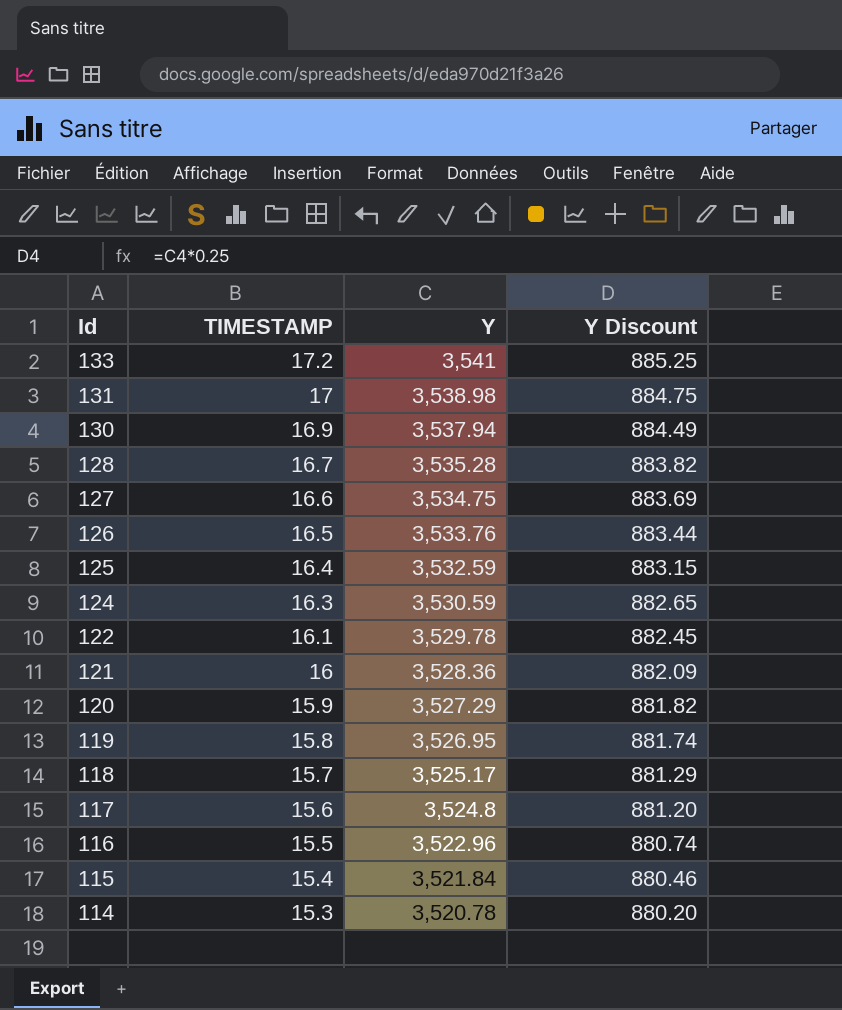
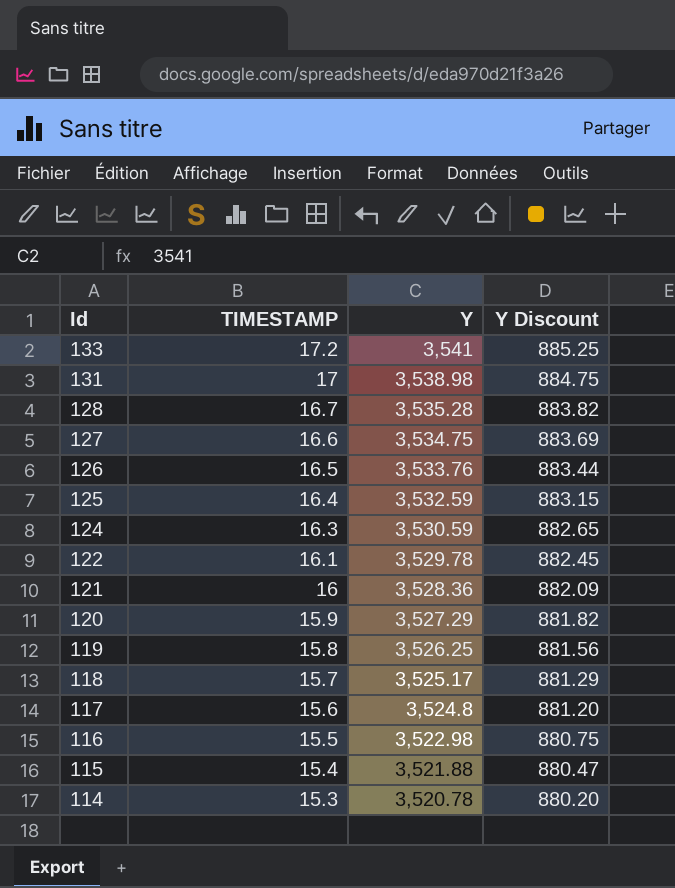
row 130: 16.9 | 3,537.94 | 884.49 -> none
119 | Y: 3,526.95 -> 3,526.25
119 | Y Discount: 881.74 -> 881.56
116 | Y: 3,522.96 -> 3,522.98
116 | Y Discount: 880.74 -> 880.75
115 | Y: 3,521.84 -> 3,521.88
115 | Y Discount: 880.46 -> 880.47

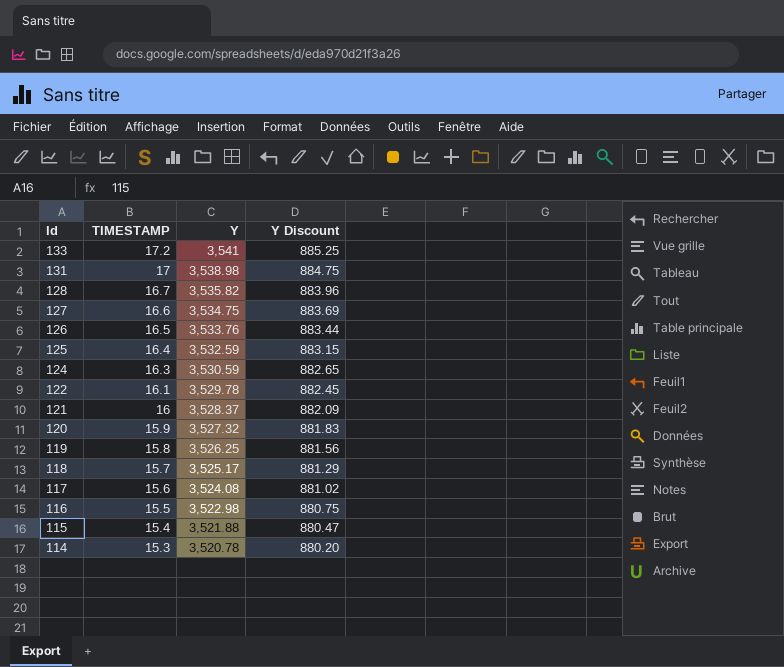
128 | Y: 3,535.28 -> 3,535.82
128 | Y Discount: 883.82 -> 883.96
121 | Y: 3,528.36 -> 3,528.37
120 | Y: 3,527.29 -> 3,527.32
120 | Y Discount: 881.82 -> 881.83
117 | Y: 3,524.8 -> 3,524.08
117 | Y Discount: 881.20 -> 881.02

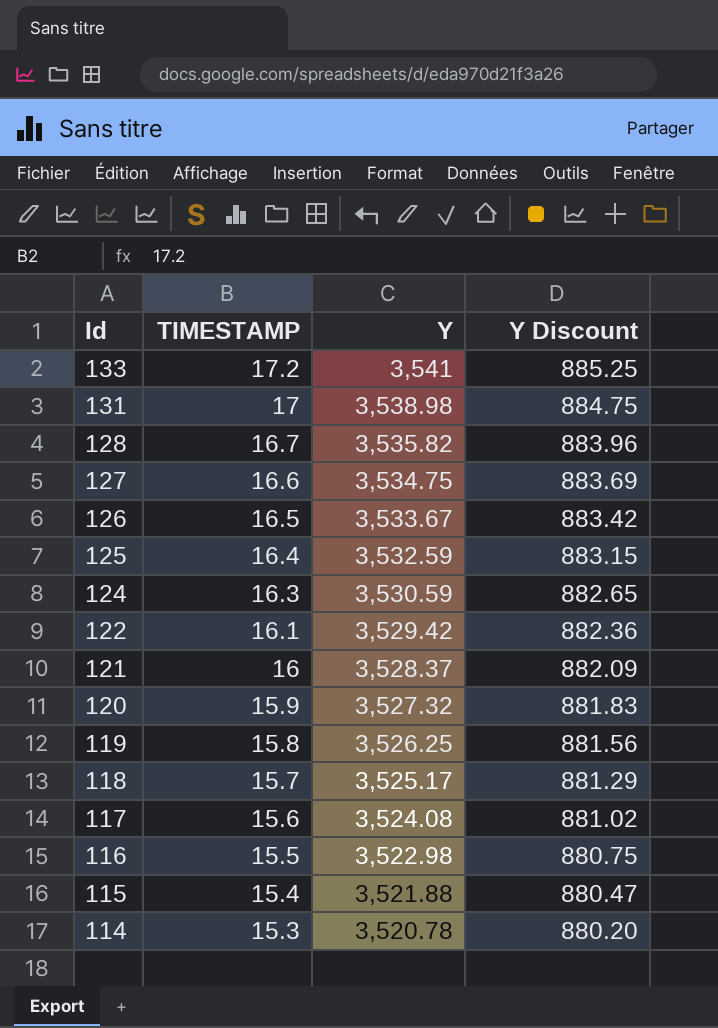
126 | Y: 3,533.76 -> 3,533.67
126 | Y Discount: 883.44 -> 883.42
122 | Y: 3,529.78 -> 3,529.42
122 | Y Discount: 882.45 -> 882.36

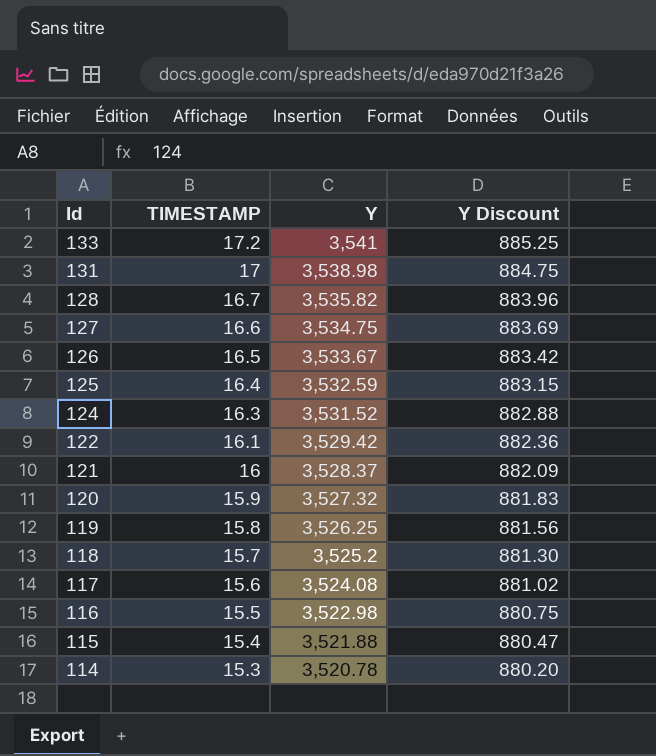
124 | Y: 3,530.59 -> 3,531.52
124 | Y Discount: 882.65 -> 882.88
118 | Y: 3,525.17 -> 3,525.2
118 | Y Discount: 881.29 -> 881.30

